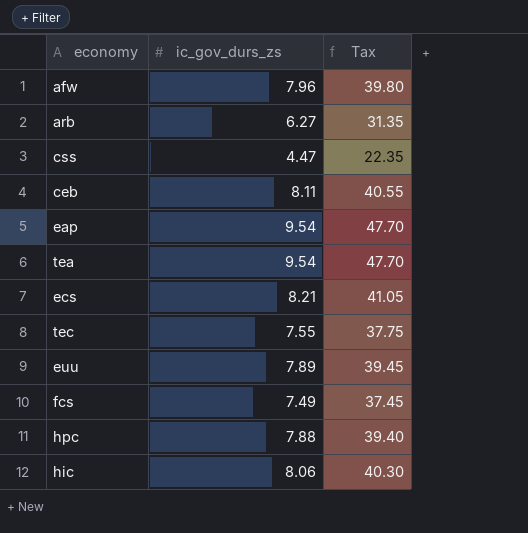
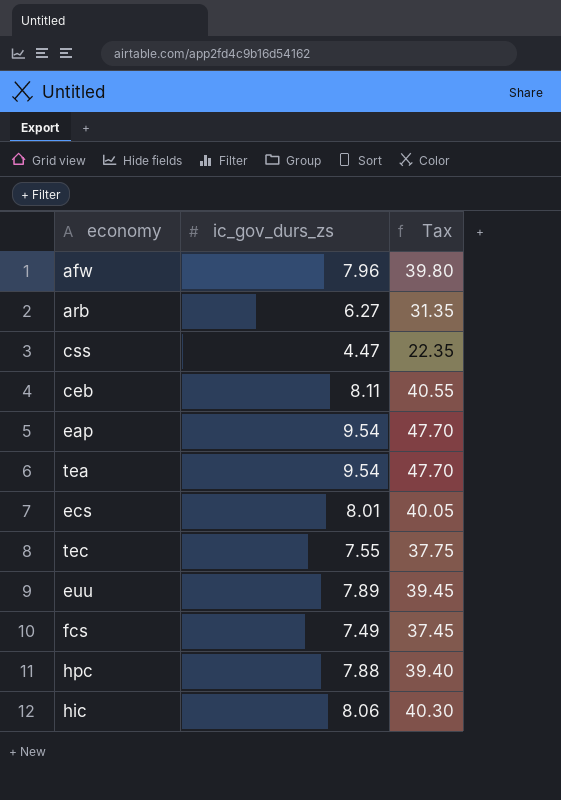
ecs | ic_gov_durs_zs: 8.21 -> 8.01
ecs | Tax: 41.05 -> 40.05

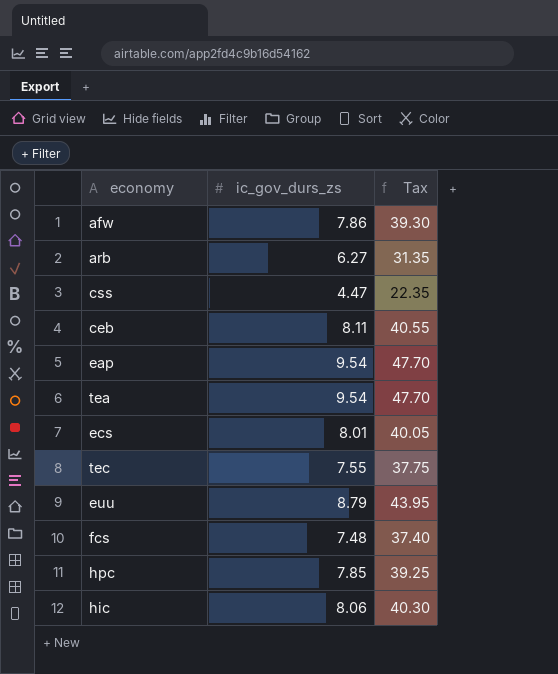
afw | ic_gov_durs_zs: 7.96 -> 7.86
afw | Tax: 39.80 -> 39.30
euu | ic_gov_durs_zs: 7.89 -> 8.79
euu | Tax: 39.45 -> 43.95
fcs | ic_gov_durs_zs: 7.49 -> 7.48
fcs | Tax: 37.45 -> 37.40
hpc | ic_gov_durs_zs: 7.88 -> 7.85
hpc | Tax: 39.40 -> 39.25

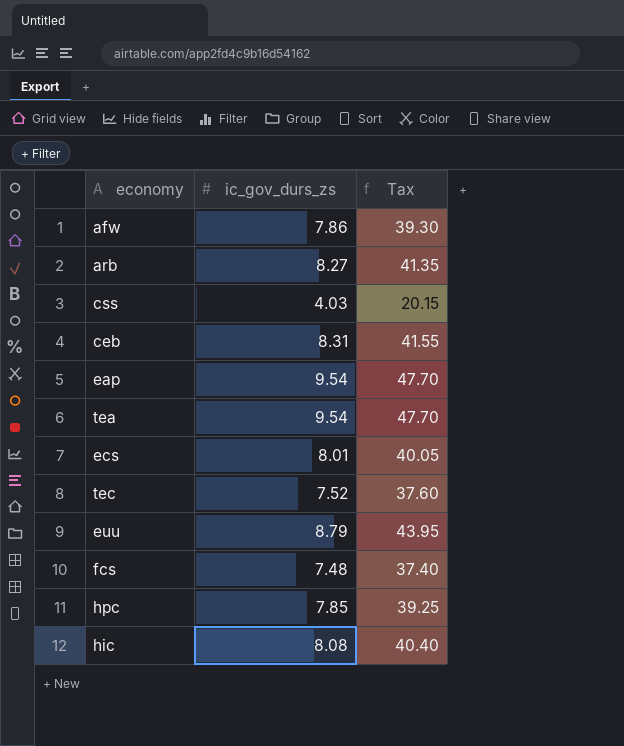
arb | ic_gov_durs_zs: 6.27 -> 8.27
arb | Tax: 31.35 -> 41.35
css | ic_gov_durs_zs: 4.47 -> 4.03
css | Tax: 22.35 -> 20.15
ceb | ic_gov_durs_zs: 8.11 -> 8.31
ceb | Tax: 40.55 -> 41.55
tec | ic_gov_durs_zs: 7.55 -> 7.52
tec | Tax: 37.75 -> 37.60
hic | ic_gov_durs_zs: 8.06 -> 8.08
hic | Tax: 40.30 -> 40.40

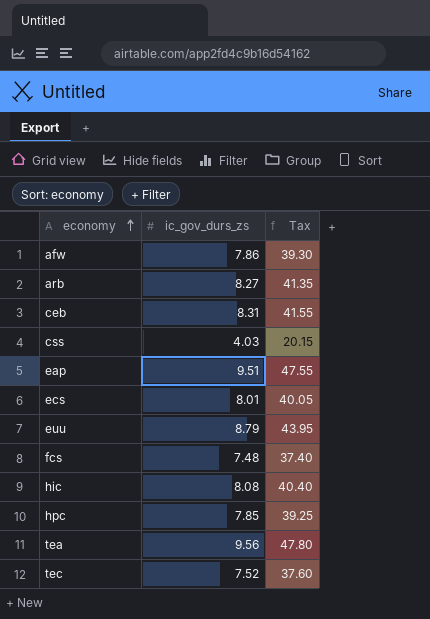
row order: none -> economy ascending
eap | ic_gov_durs_zs: 9.54 -> 9.51
eap | Tax: 47.70 -> 47.55
tea | ic_gov_durs_zs: 9.54 -> 9.56
tea | Tax: 47.70 -> 47.80

